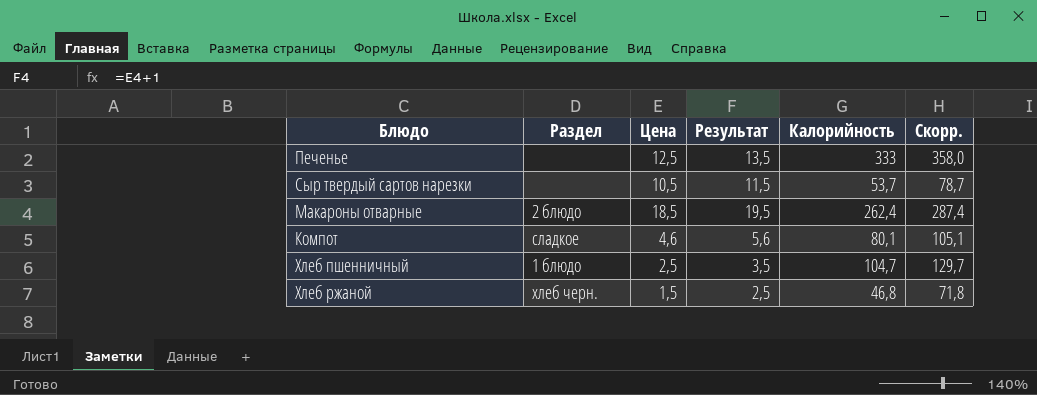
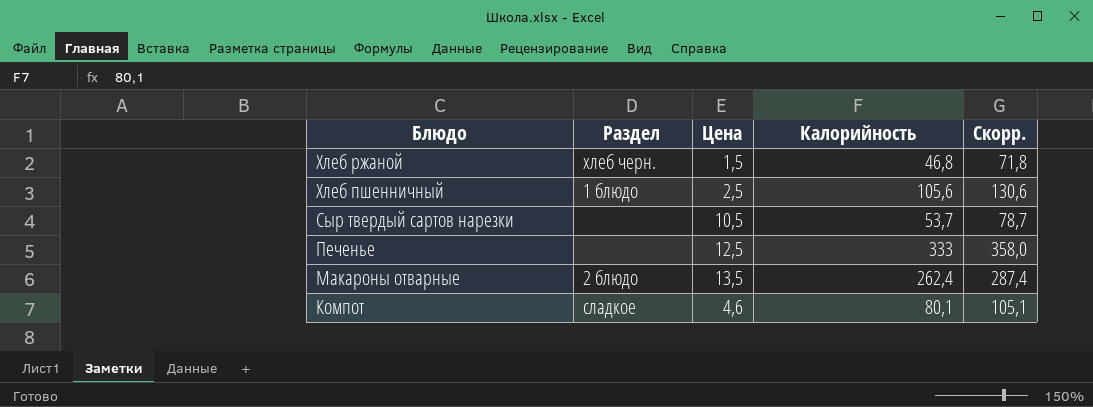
row order: none -> Блюдо descending
column Результат | formula: [Цена] + 1 -> none
Хлеб пшенничный | Калорийность: 104,7 -> 105,6
Хлеб пшенничный | Скорр.: 129,7 -> 130,6
Макароны отварные | Цена: 18,5 -> 13,5

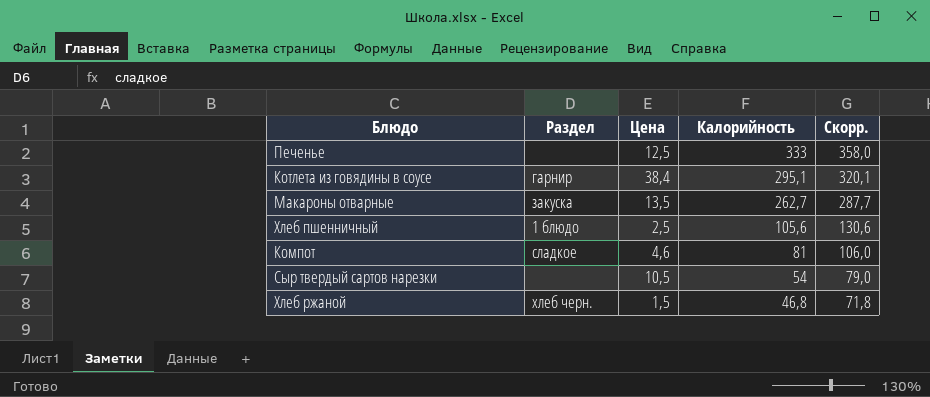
row order: Блюдо descending -> Калорийность descending
row Котлета из говядины в соусе: none -> гарнир | 38,4 | 295,1 | 320,1
Макароны отварные | Раздел: 2 блюдо -> закуска
Макароны отварные | Калорийность: 262,4 -> 262,7
Макароны отварные | Скорр.: 287,4 -> 287,7
Компот | Калорийность: 80,1 -> 81
Компот | Скорр.: 105,1 -> 106,0
Сыр твердый сартов нарезки | Калорийность: 53,7 -> 54
Сыр твердый сартов нарезки | Скорр.: 78,7 -> 79,0

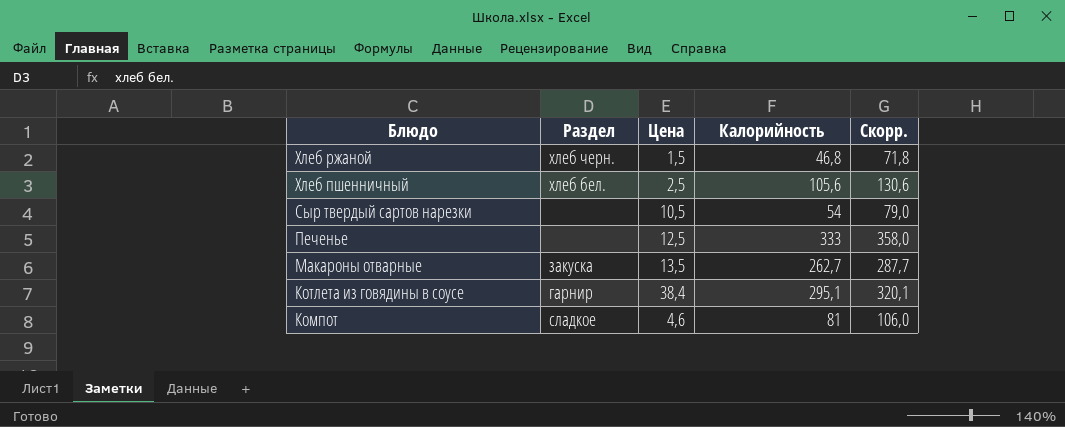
row order: Калорийность descending -> Блюдо descending
Хлеб пшенничный | Раздел: 1 блюдо -> хлеб бел.

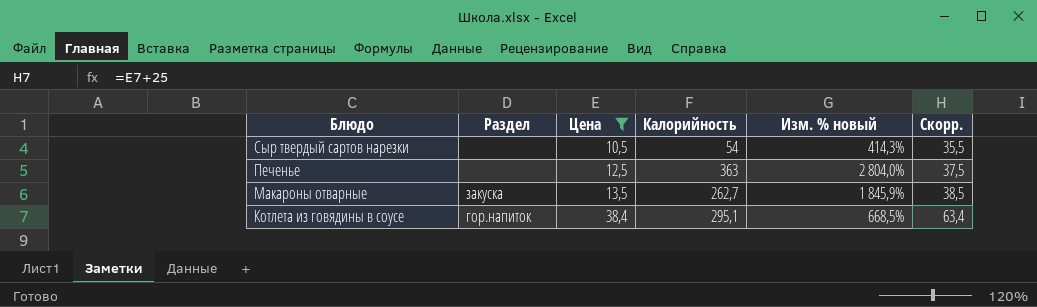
filter: none -> Цена >= 10,5
column Изм. % новый | formula: none -> ([Калорийность] - [Цена]) / [Цена]
column Скорр. | formula: [Калорийность] + 25 -> [Цена] + 25
Печенье | Калорийность: 333 -> 363
Котлета из говядины в соусе | Раздел: гарнир -> гор.напиток

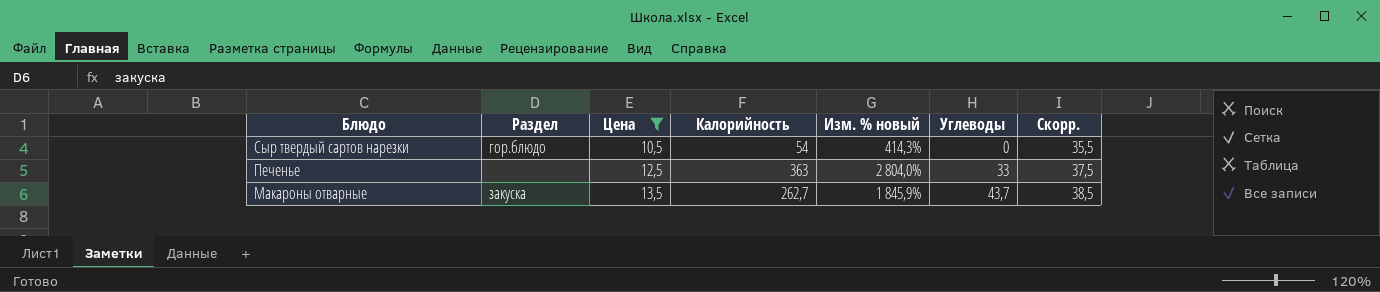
column Углеводы | position: none -> 6
row Котлета из говядины в соусе: гор.напиток | 38,4 | 295,1 | 668,5% | 63,4 -> none
Сыр твердый сартов нарезки | Раздел: none -> гор.блюдо

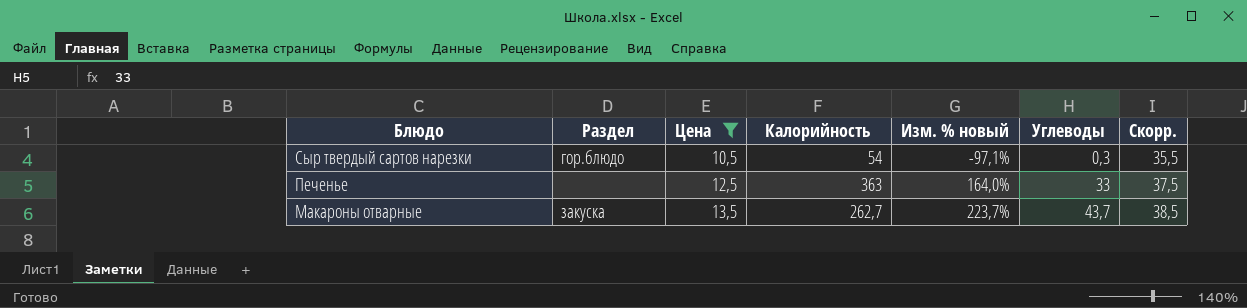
column Изм. % новый | formula: ([Калорийность] - [Цена]) / [Цена] -> ([Углеводы] - [Цена]) / [Цена]
Сыр твердый сартов нарезки | Углеводы: 0 -> 0,3

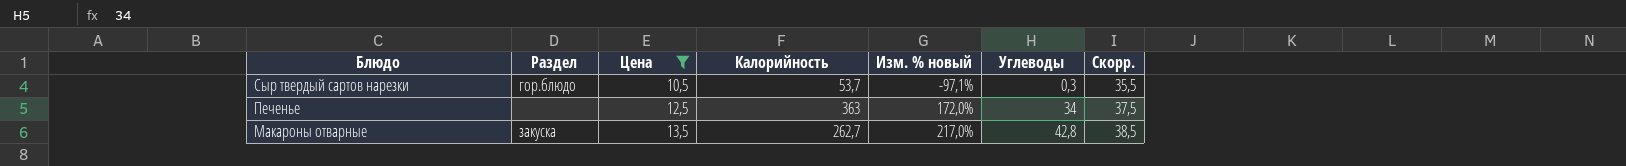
Сыр твердый сартов нарезки | Калорийность: 54 -> 53,7
Печенье | Изм. % новый: 164,0% -> 172,0%
Печенье | Углеводы: 33 -> 34
Макароны отварные | Изм. % новый: 223,7% -> 217,0%
Макароны отварные | Углеводы: 43,7 -> 42,8

